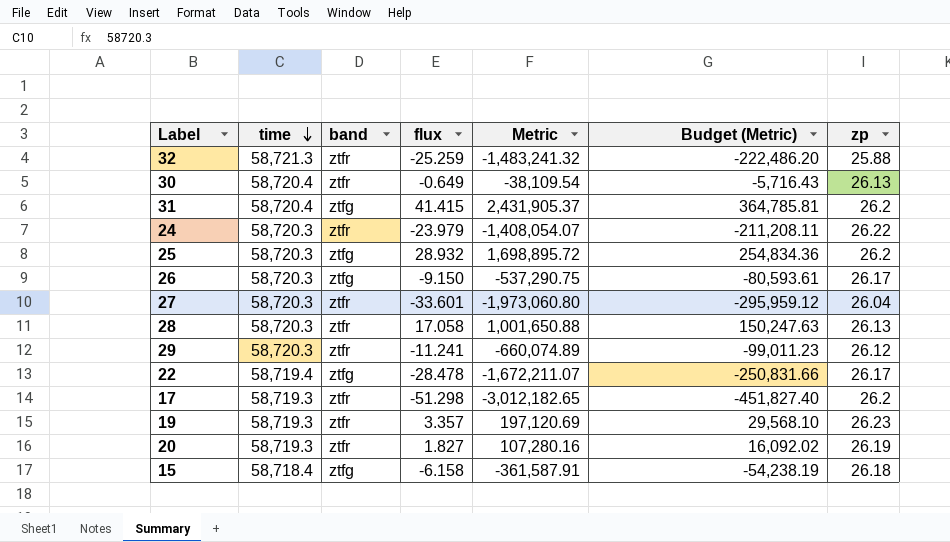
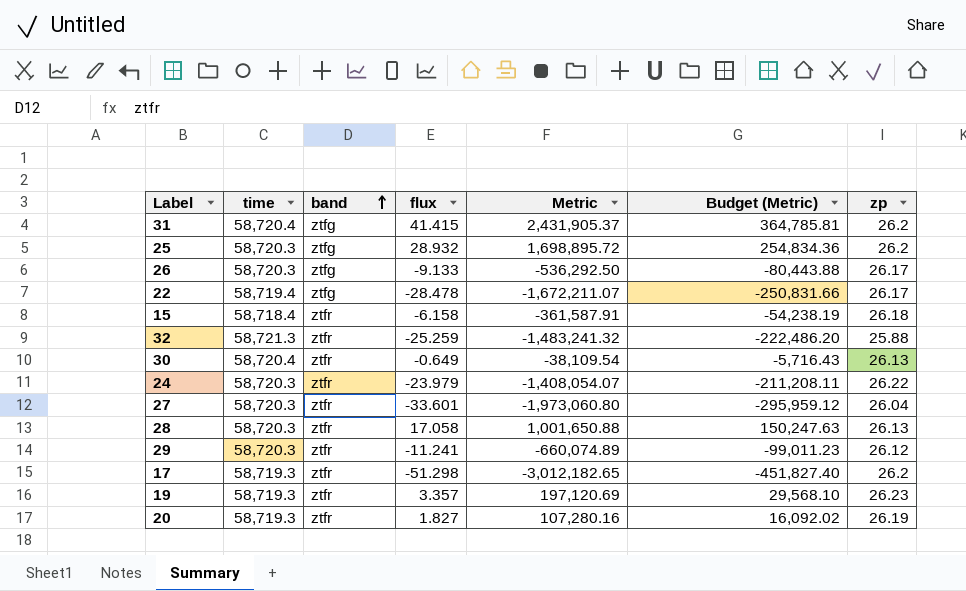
row order: time descending -> band ascending
26 | flux: -9.150 -> -9.133
26 | Metric: -537,290.75 -> -536,292.50
26 | Budget (Metric): -80,593.61 -> -80,443.88
15 | band: ztfg -> ztfr

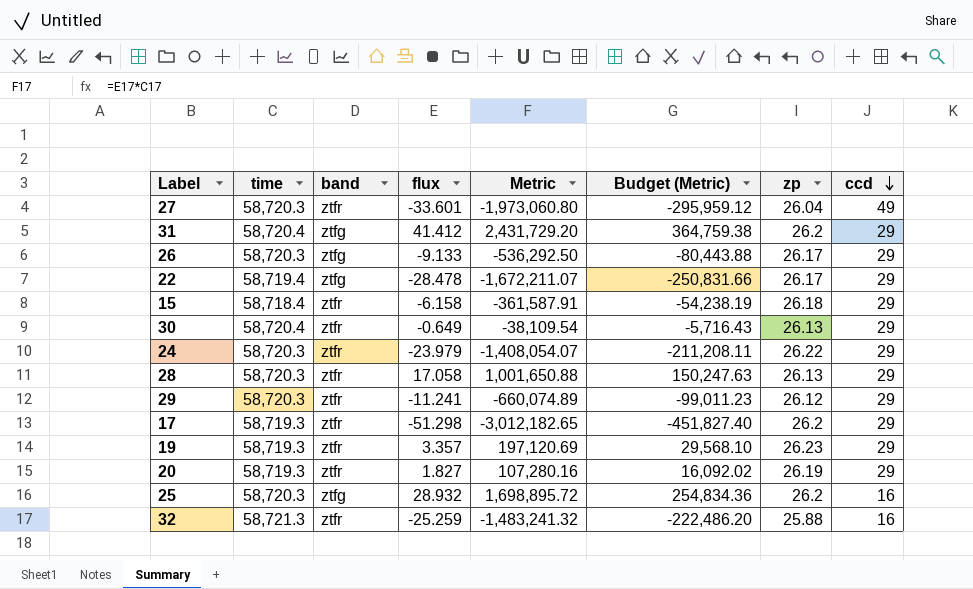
row order: band ascending -> ccd descending
column ccd | position: none -> 8
31 | flux: 41.415 -> 41.412
31 | Metric: 2,431,905.37 -> 2,431,729.20
31 | Budget (Metric): 364,785.81 -> 364,759.38

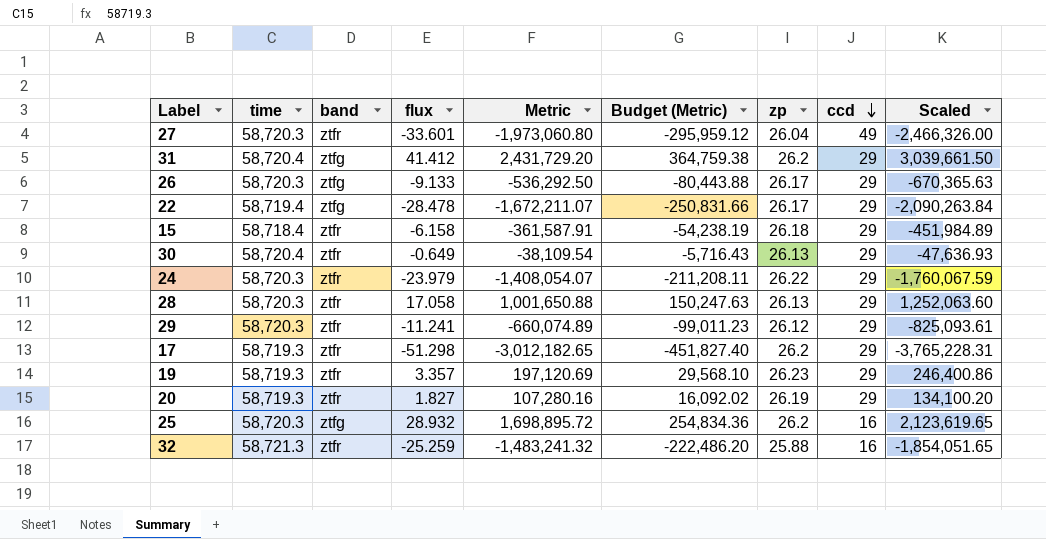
column Scaled | formula: none -> [Metric] * 1.25

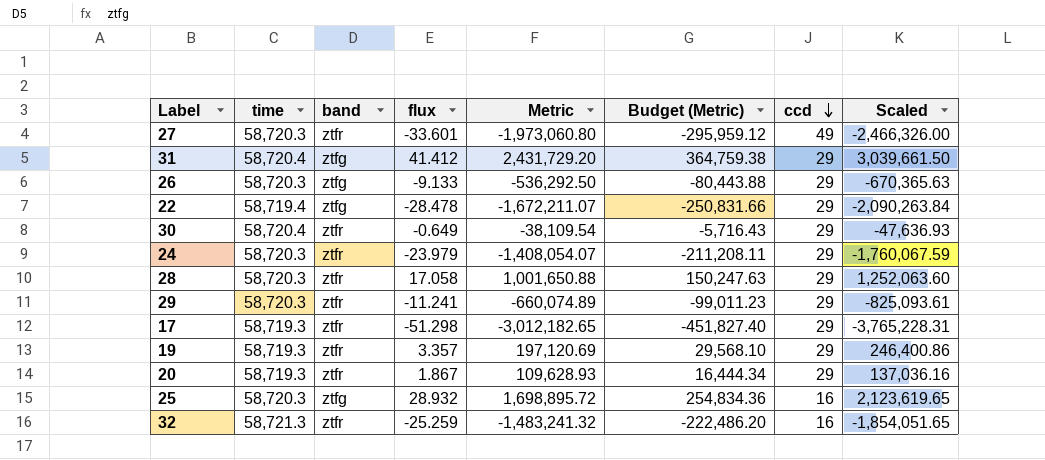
column zp | position: 7 -> none
row 15: 58,718.4 | ztfr | -6.158 | -361,587.91 | -54,238.19 | 26.18 | 29 | -451,984.89 -> none
20 | flux: 1.827 -> 1.867
20 | Metric: 107,280.16 -> 109,628.93
20 | Budget (Metric): 16,092.02 -> 16,444.34
20 | Scaled: 134,100.20 -> 137,036.16

